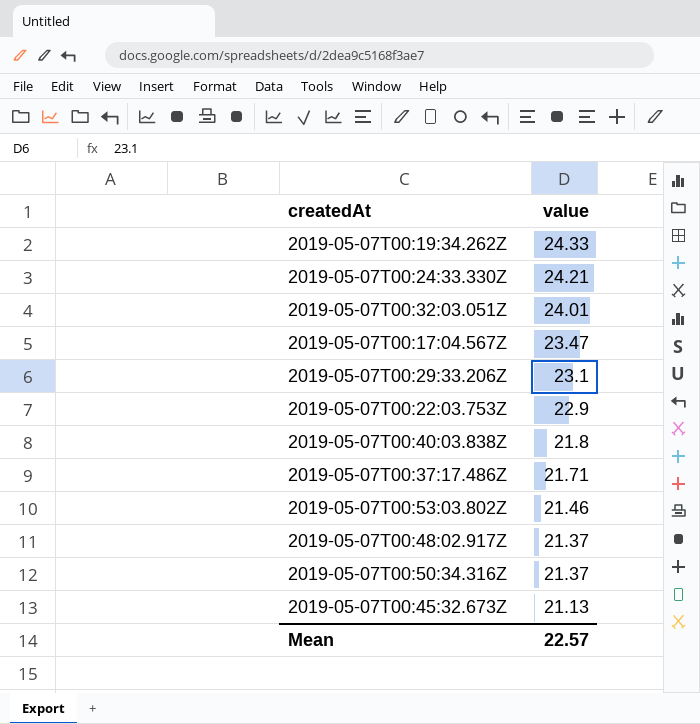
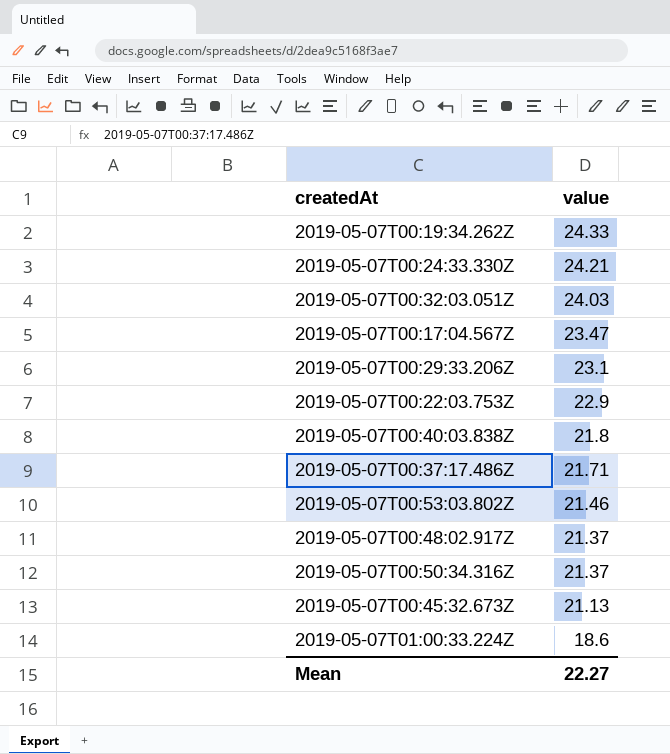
2019-05-07T00:32:03.051Z | value: 24.01 -> 24.03
row 2019-05-07T01:00:33.224Z: none -> 18.6
Mean | value: 22.57 -> 22.27

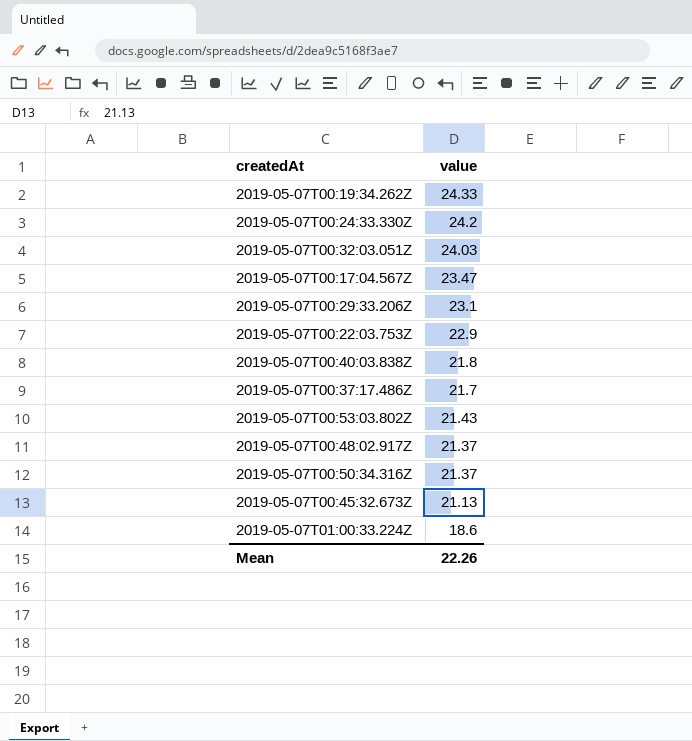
2019-05-07T00:24:33.330Z | value: 24.21 -> 24.2
2019-05-07T00:37:17.486Z | value: 21.71 -> 21.7
2019-05-07T00:53:03.802Z | value: 21.46 -> 21.43
Mean | value: 22.27 -> 22.26

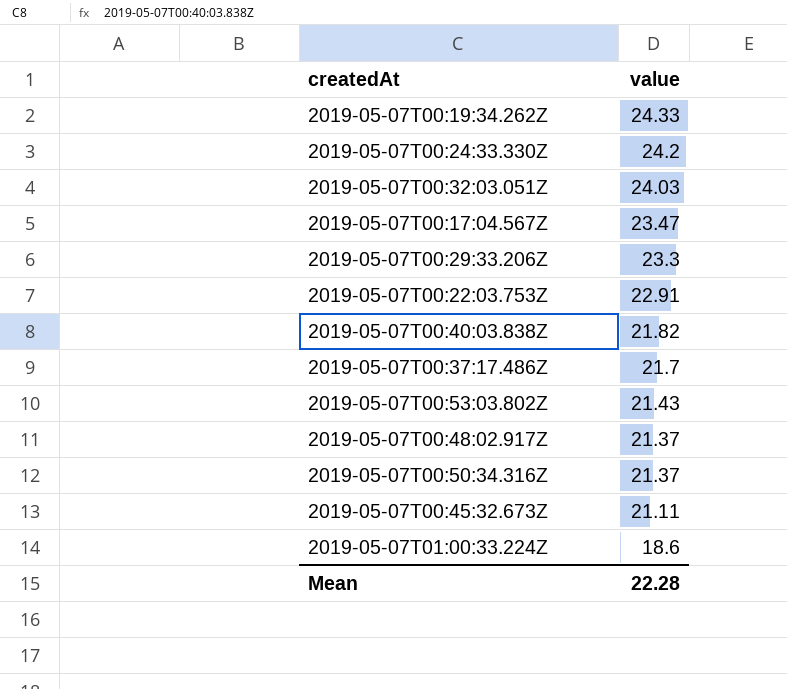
2019-05-07T00:29:33.206Z | value: 23.1 -> 23.3
2019-05-07T00:22:03.753Z | value: 22.9 -> 22.91
2019-05-07T00:40:03.838Z | value: 21.8 -> 21.82
2019-05-07T00:45:32.673Z | value: 21.13 -> 21.11
Mean | value: 22.26 -> 22.28

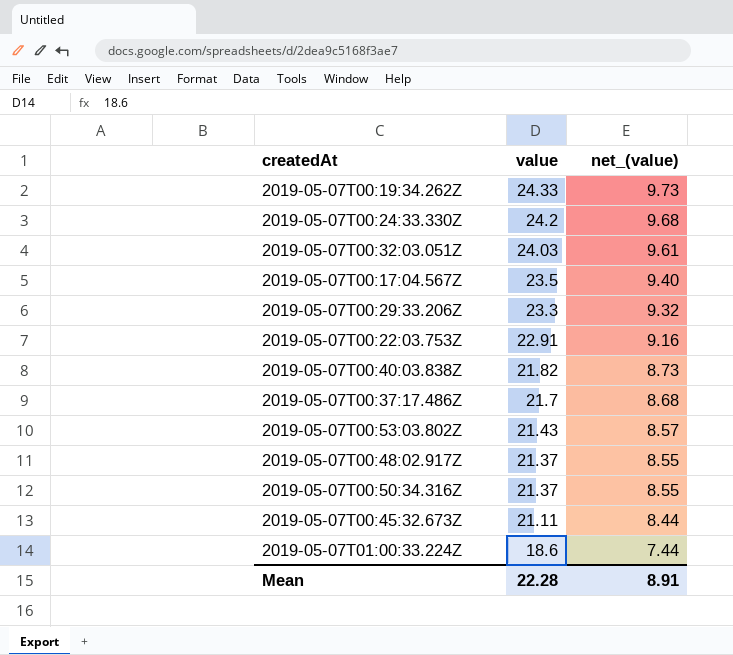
column net_(value) | formula: none -> [value] * 0.4
2019-05-07T00:17:04.567Z | value: 23.47 -> 23.5

